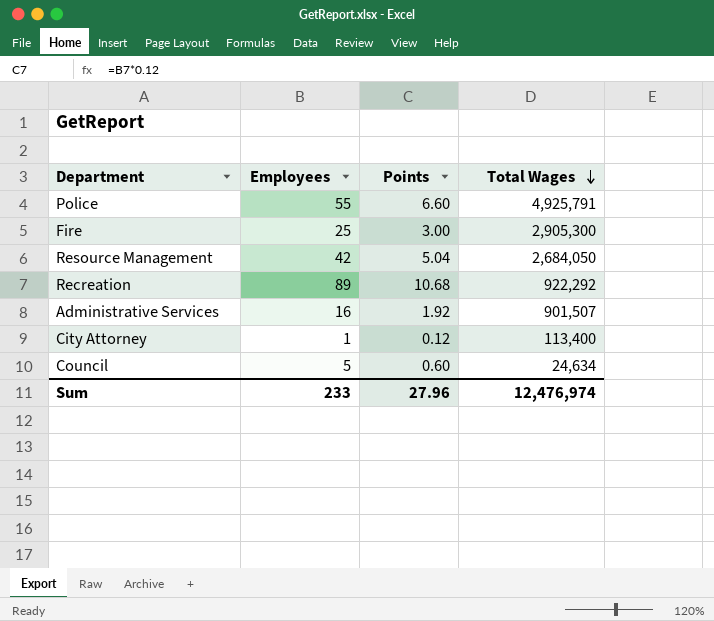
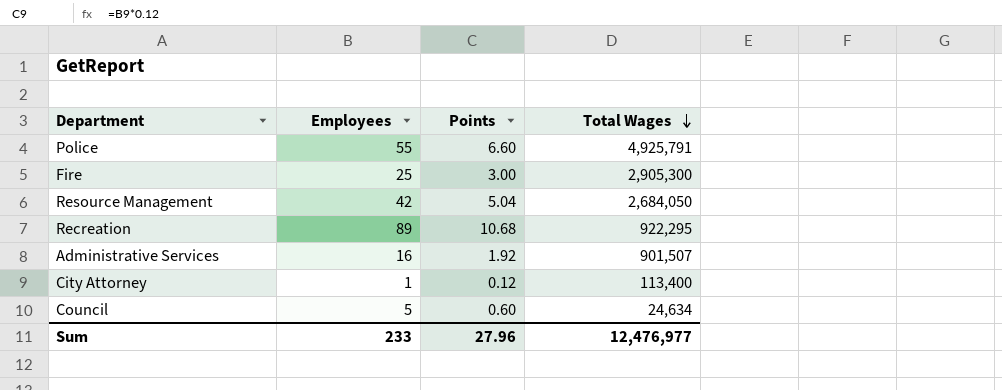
Recreation | Total Wages: 922,292 -> 922,295
Sum | Total Wages: 12,476,974 -> 12,476,977

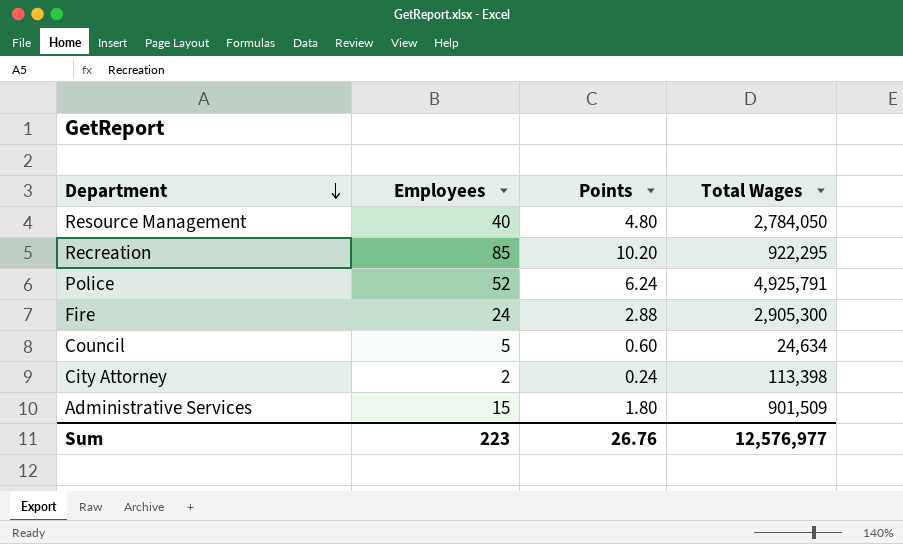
row order: Total Wages descending -> Department descending
Resource Management | Employees: 42 -> 40
Resource Management | Points: 5.04 -> 4.80
Resource Management | Total Wages: 2,684,050 -> 2,784,050
Recreation | Employees: 89 -> 85
Recreation | Points: 10.68 -> 10.20
Police | Employees: 55 -> 52
Police | Points: 6.60 -> 6.24
Fire | Employees: 25 -> 24
Fire | Points: 3.00 -> 2.88
City Attorney | Employees: 1 -> 2
City Attorney | Points: 0.12 -> 0.24
City Attorney | Total Wages: 113,400 -> 113,398
Administrative Services | Employees: 16 -> 15
Administrative Services | Points: 1.92 -> 1.80
Administrative Services | Total Wages: 901,507 -> 901,509
Sum | Employees: 233 -> 223
Sum | Points: 27.96 -> 26.76
Sum | Total Wages: 12,476,977 -> 12,576,977

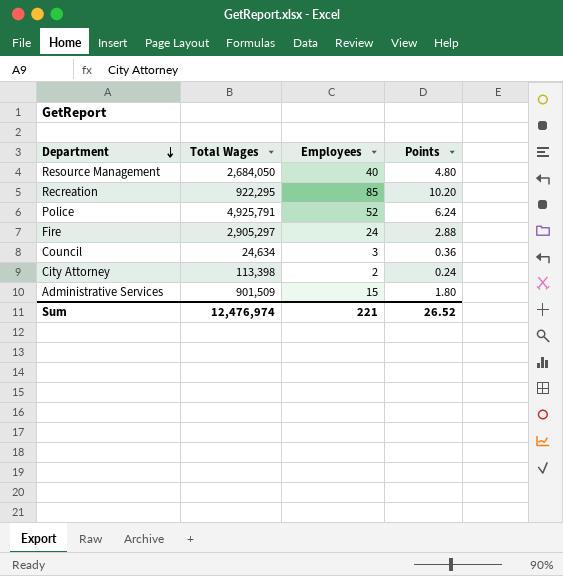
column Total Wages | position: 4 -> 2
Resource Management | Total Wages: 2,784,050 -> 2,684,050
Fire | Total Wages: 2,905,300 -> 2,905,297
Council | Employees: 5 -> 3
Council | Points: 0.60 -> 0.36
Sum | Total Wages: 12,576,977 -> 12,476,974
Sum | Employees: 223 -> 221
Sum | Points: 26.76 -> 26.52

